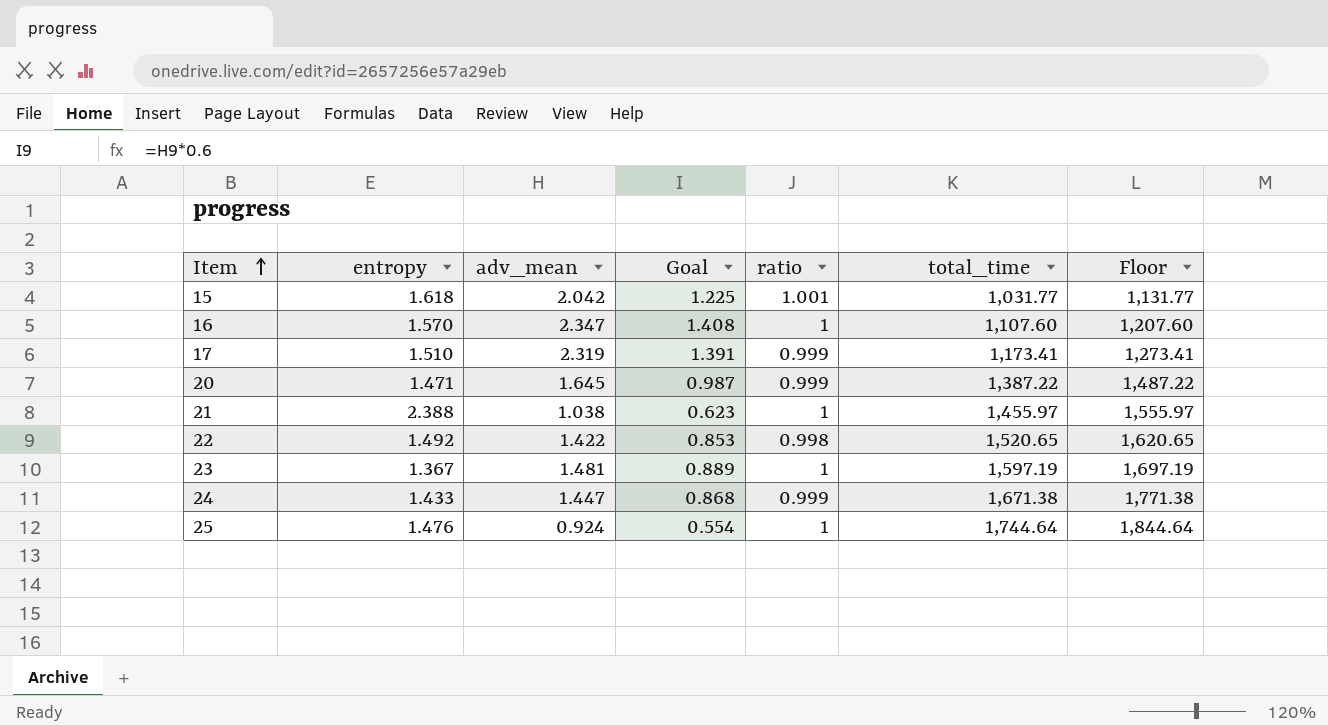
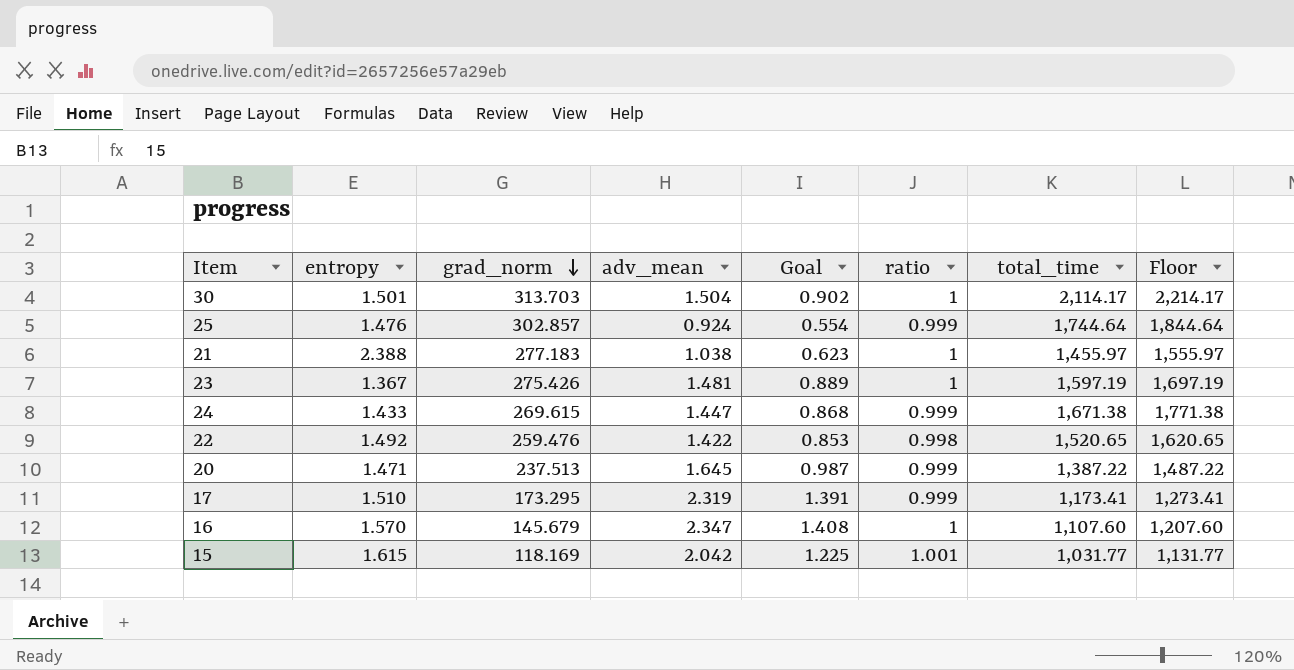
row order: Item ascending -> grad_norm descending
column grad_norm | position: none -> 3
row 30: none -> 1.501 | 313.703 | 1.504 | 0.902 | 1 | 2,114.17 | 2,214.17
25 | ratio: 1 -> 0.999
15 | entropy: 1.618 -> 1.615

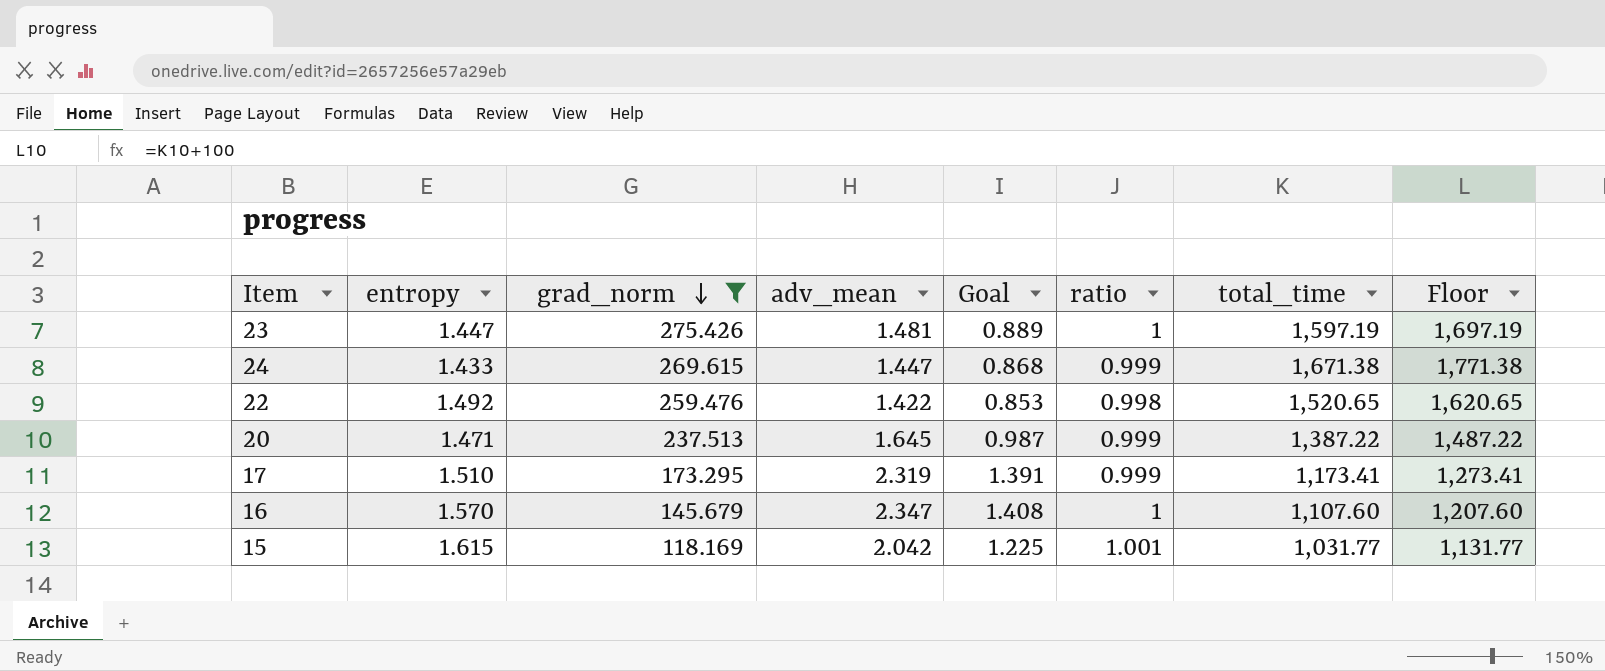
filter: none -> grad_norm <= 275.426
23 | entropy: 1.367 -> 1.447

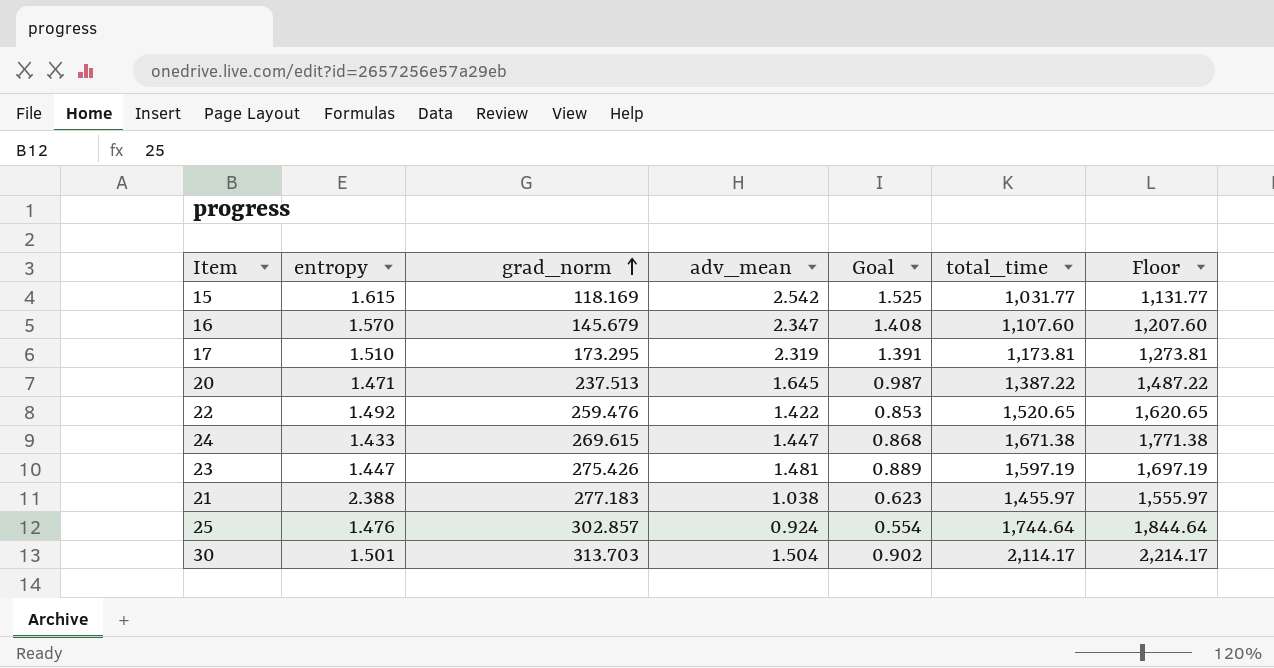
filter: grad_norm <= 275.426 -> none
row order: grad_norm descending -> grad_norm ascending
column ratio | position: 6 -> none
15 | adv_mean: 2.042 -> 2.542
15 | Goal: 1.225 -> 1.525
17 | total_time: 1,173.41 -> 1,173.81
17 | Floor: 1,273.41 -> 1,273.81

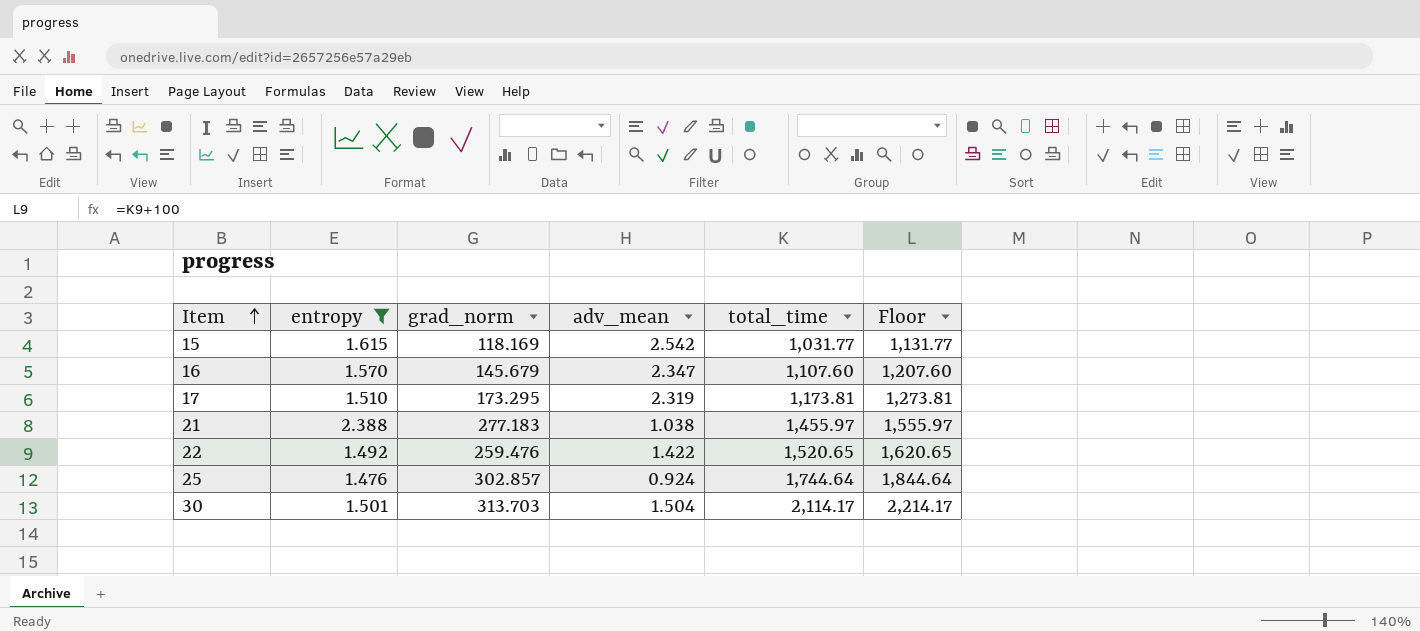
filter: none -> entropy >= 1.476
row order: grad_norm ascending -> Item ascending
column Goal | formula: [adv_mean] * 0.6 -> none

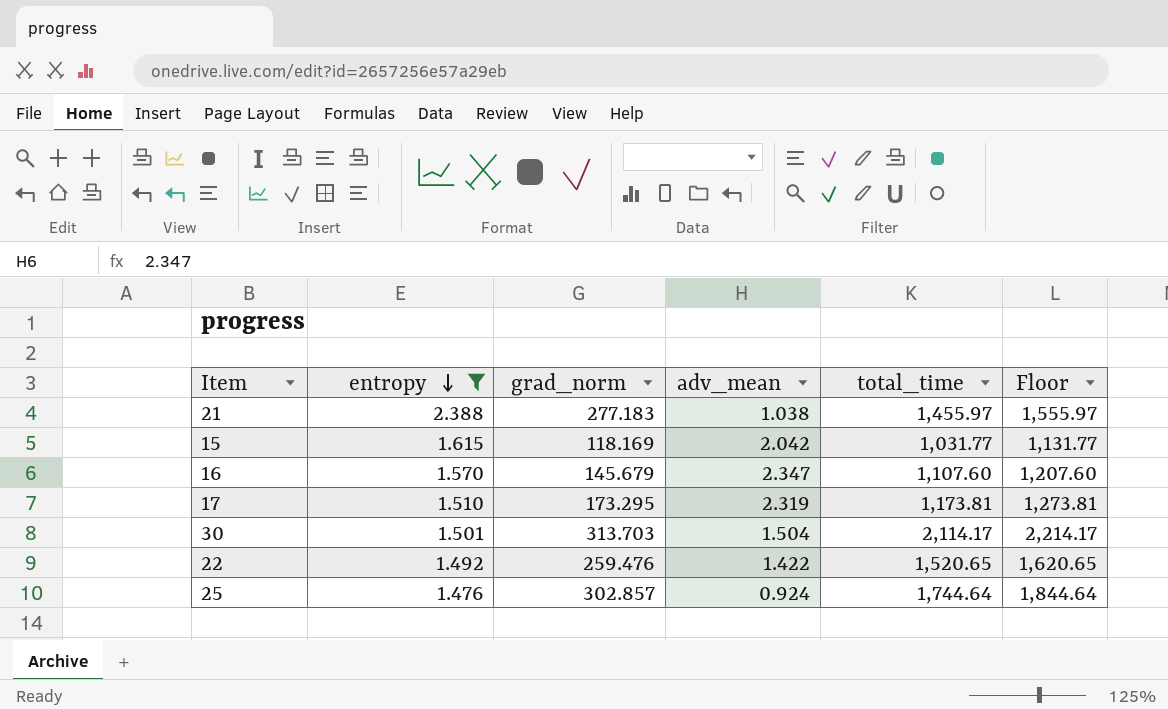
row order: Item ascending -> entropy descending
15 | adv_mean: 2.542 -> 2.042

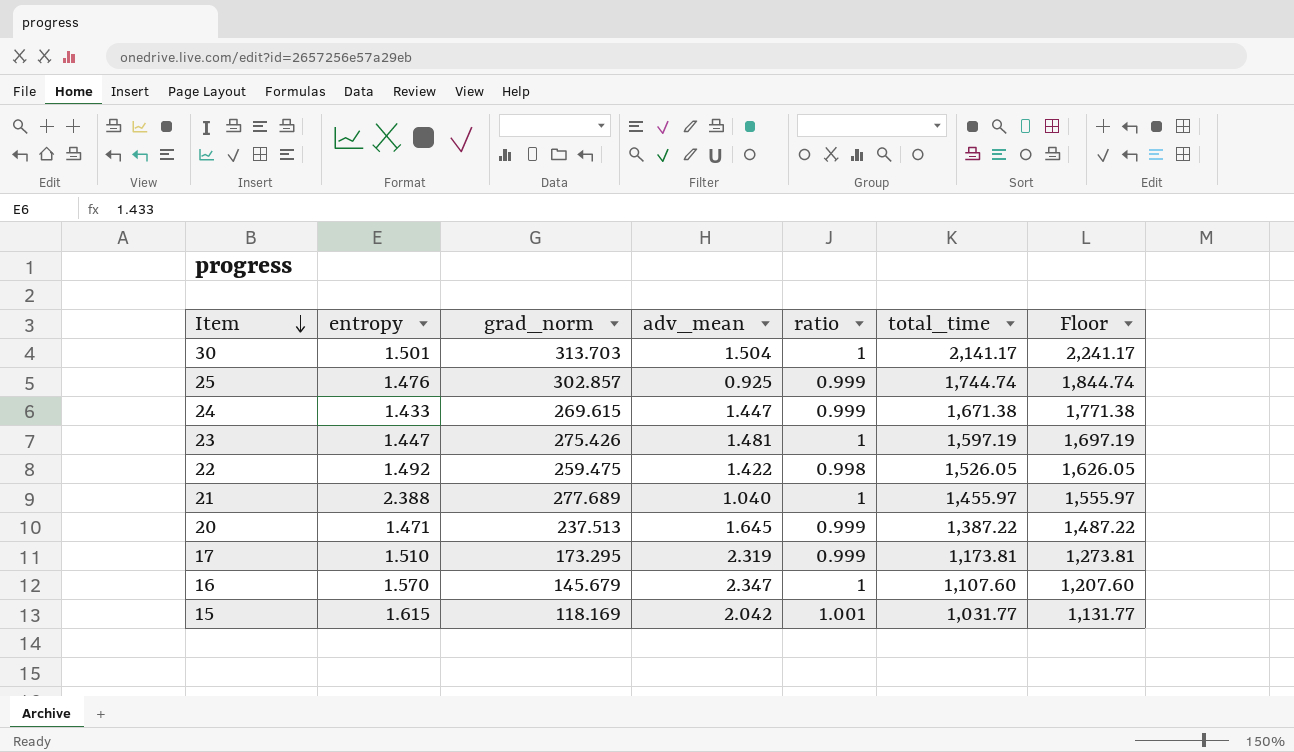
filter: entropy >= 1.476 -> none
row order: entropy descending -> Item descending
column ratio | position: none -> 5
30 | total_time: 2,114.17 -> 2,141.17
30 | Floor: 2,214.17 -> 2,241.17
25 | adv_mean: 0.924 -> 0.925
25 | total_time: 1,744.64 -> 1,744.74
25 | Floor: 1,844.64 -> 1,844.74
22 | grad_norm: 259.476 -> 259.475
22 | total_time: 1,520.65 -> 1,526.05
22 | Floor: 1,620.65 -> 1,626.05
21 | grad_norm: 277.183 -> 277.689
21 | adv_mean: 1.038 -> 1.040

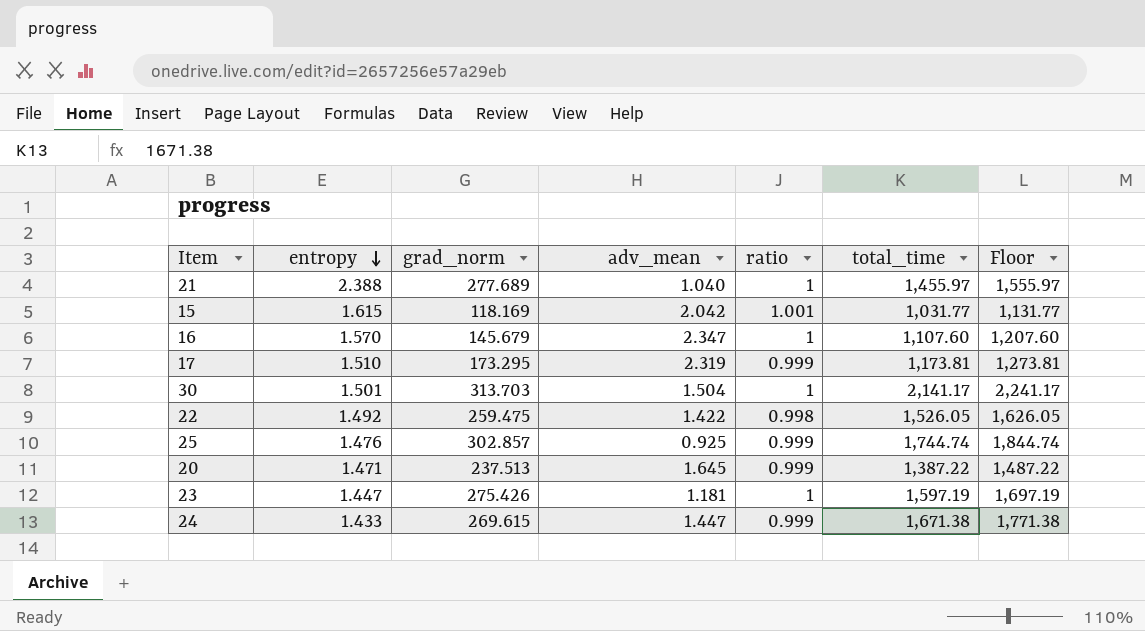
row order: Item descending -> entropy descending
23 | adv_mean: 1.481 -> 1.181

